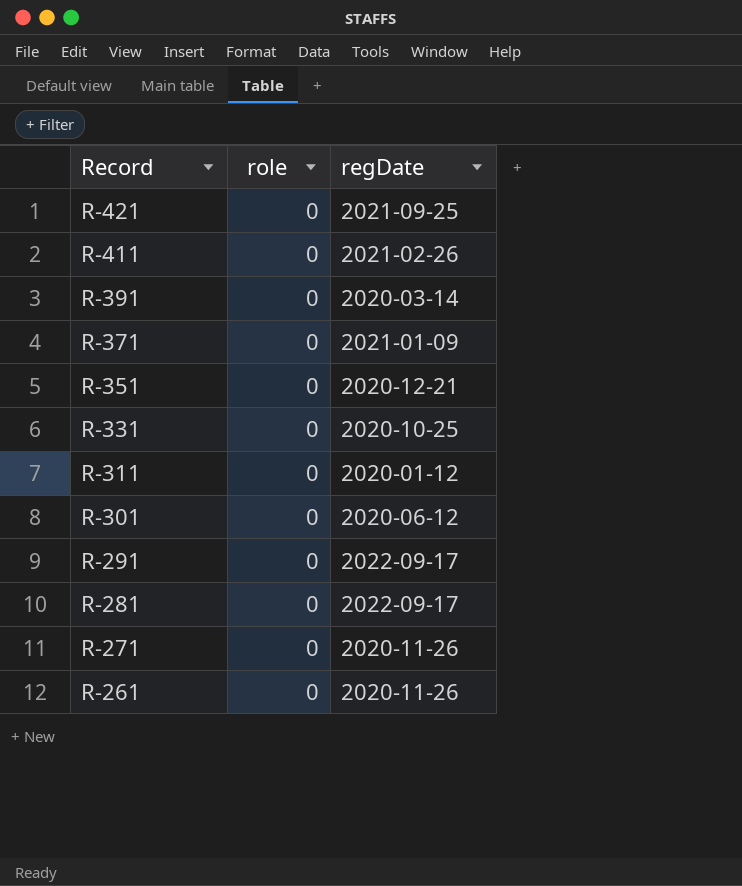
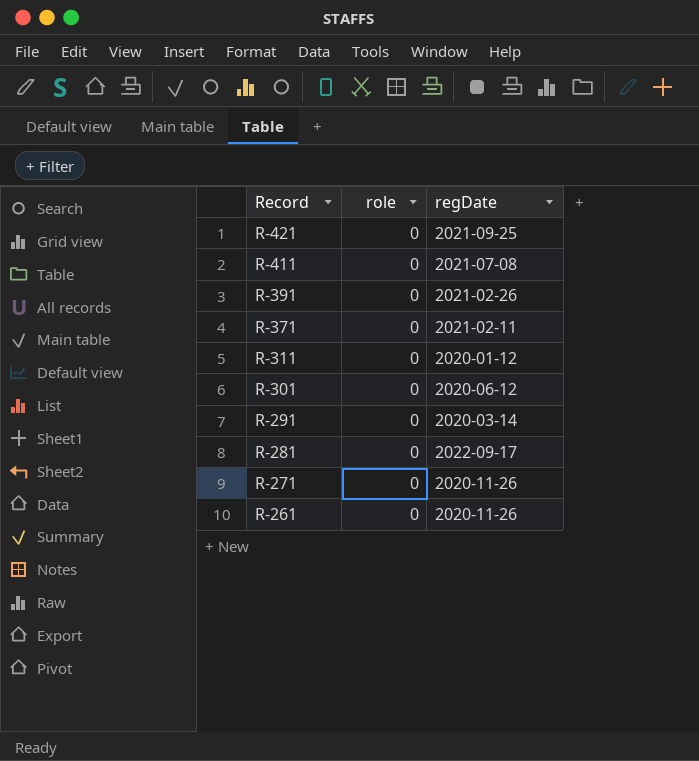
row R-351: 0 | 2020-12-21 -> none
row R-331: 0 | 2020-10-25 -> none
R-411 | regDate: 2021-02-26 -> 2021-07-08
R-391 | regDate: 2020-03-14 -> 2021-02-26
R-371 | regDate: 2021-01-09 -> 2021-02-11
R-291 | regDate: 2022-09-17 -> 2020-03-14

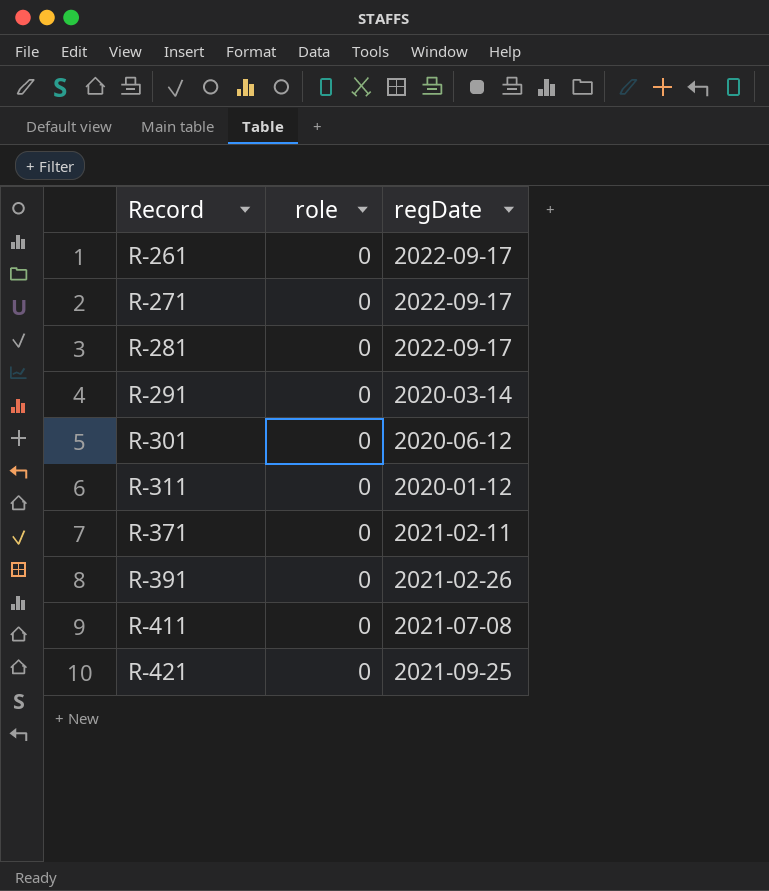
row order: Record descending -> Record ascending
R-261 | regDate: 2020-11-26 -> 2022-09-17
R-271 | regDate: 2020-11-26 -> 2022-09-17

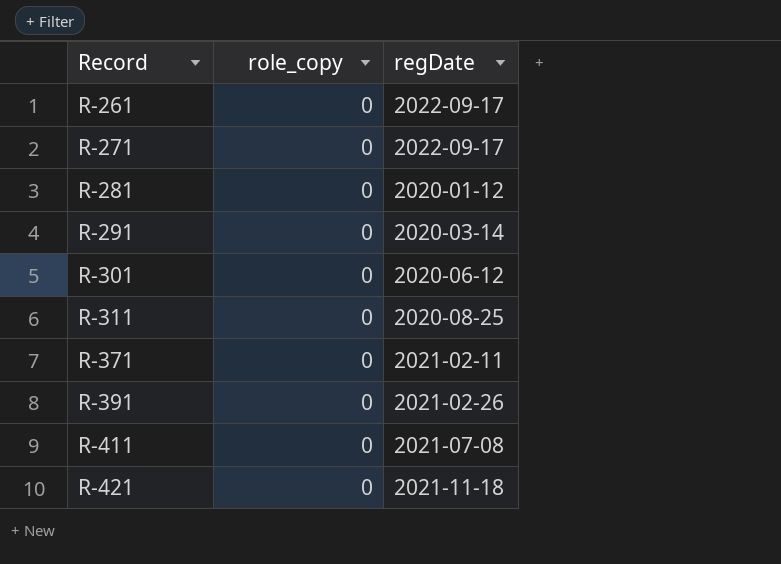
column name: role -> role_copy
R-281 | regDate: 2022-09-17 -> 2020-01-12
R-311 | regDate: 2020-01-12 -> 2020-08-25
R-421 | regDate: 2021-09-25 -> 2021-11-18

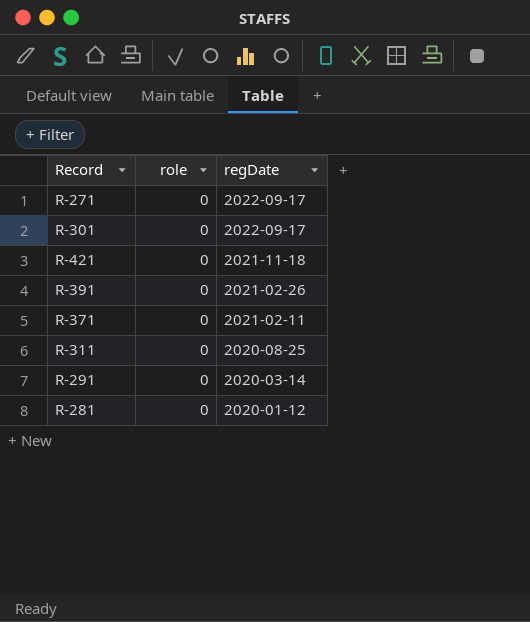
row order: Record ascending -> regDate descending
column name: role_copy -> role
row R-261: 0 | 2022-09-17 -> none
row R-411: 0 | 2021-07-08 -> none
R-301 | regDate: 2020-06-12 -> 2022-09-17

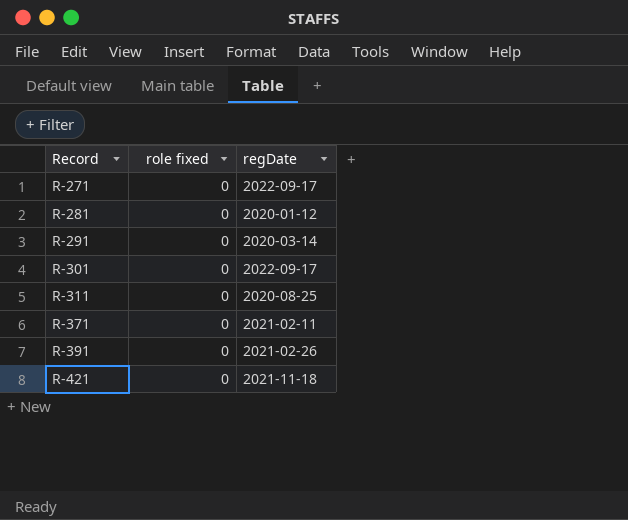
row order: regDate descending -> Record ascending
column name: role -> role fixed

